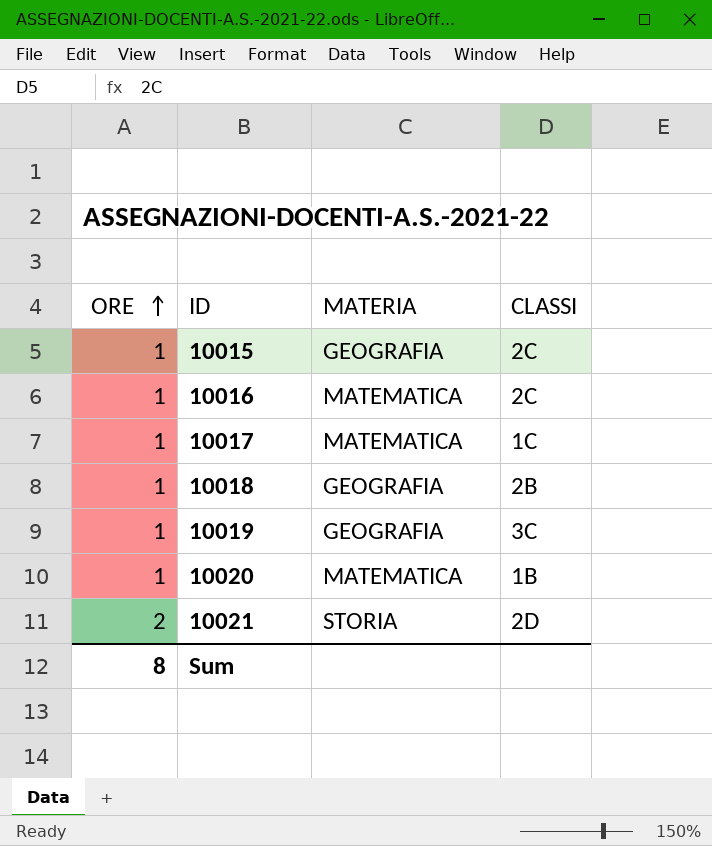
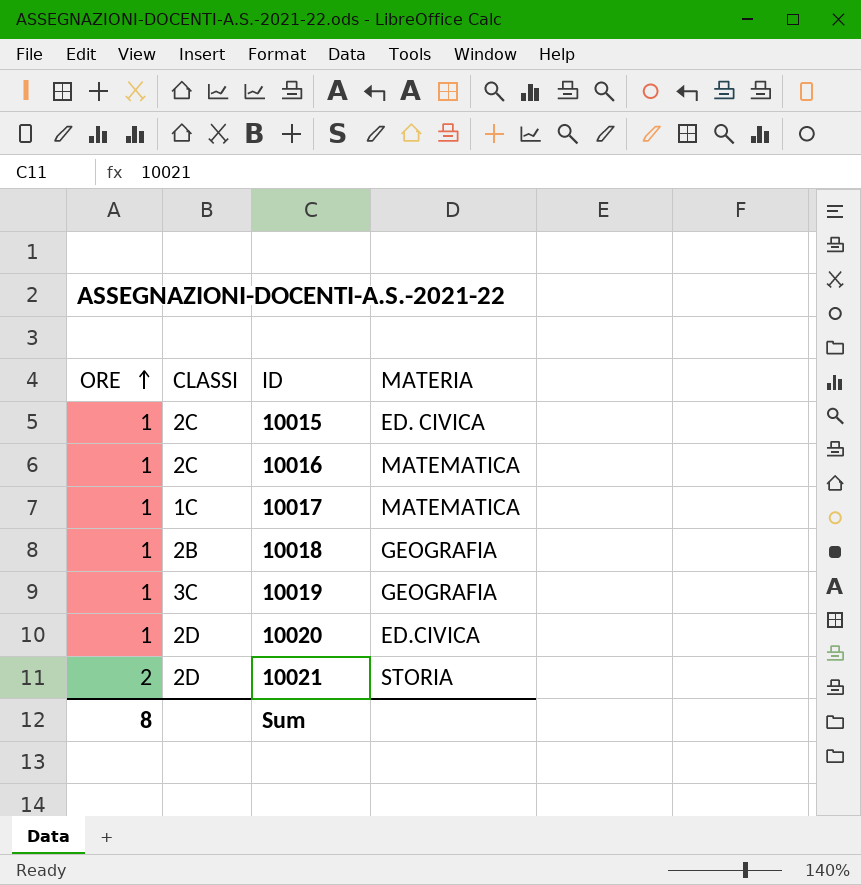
column CLASSI | position: 4 -> 2
10015 | MATERIA: GEOGRAFIA -> ED. CIVICA
10020 | CLASSI: 1B -> 2D
10020 | MATERIA: MATEMATICA -> ED.CIVICA

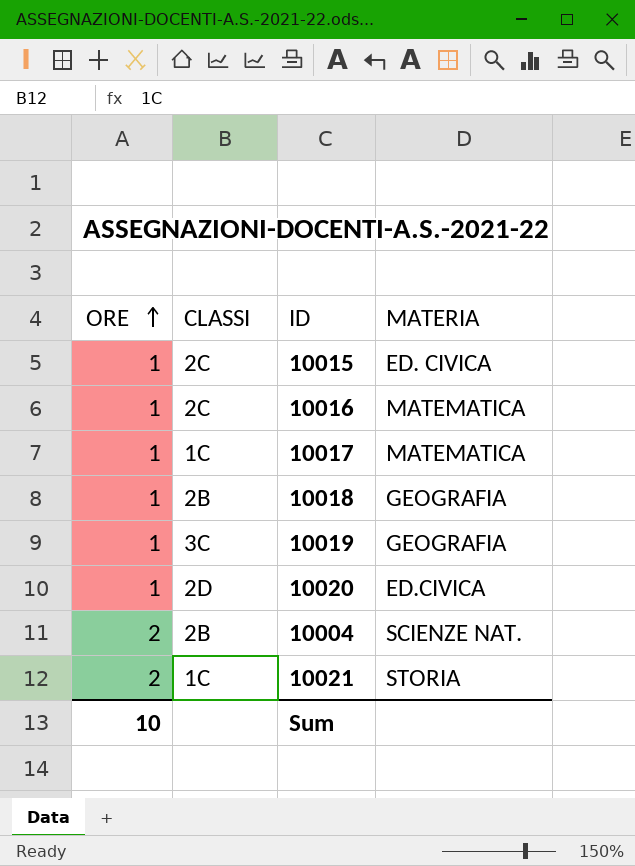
row 10004: none -> 2 | 2B | SCIENZE NAT.
10021 | CLASSI: 2D -> 1C
Sum | ORE: 8 -> 10

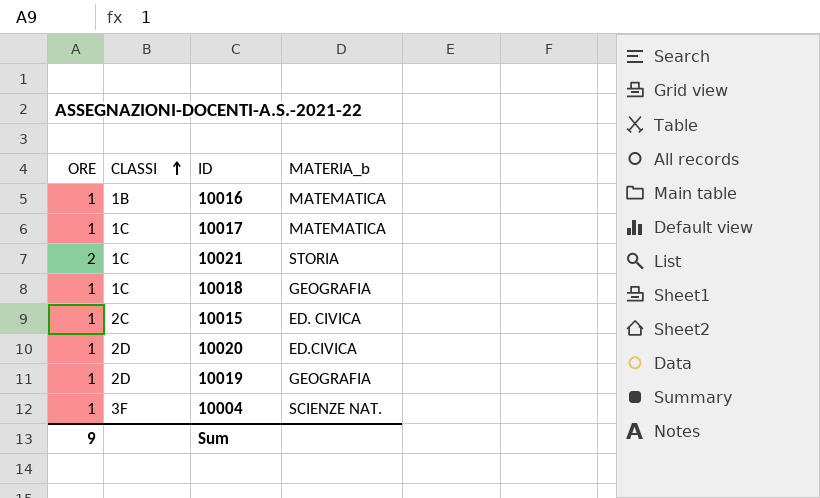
row order: ORE ascending -> CLASSI ascending
column name: MATERIA -> MATERIA_b
10016 | CLASSI: 2C -> 1B
10018 | CLASSI: 2B -> 1C
10019 | CLASSI: 3C -> 2D
10004 | ORE: 2 -> 1
10004 | CLASSI: 2B -> 3F
Sum | ORE: 10 -> 9

